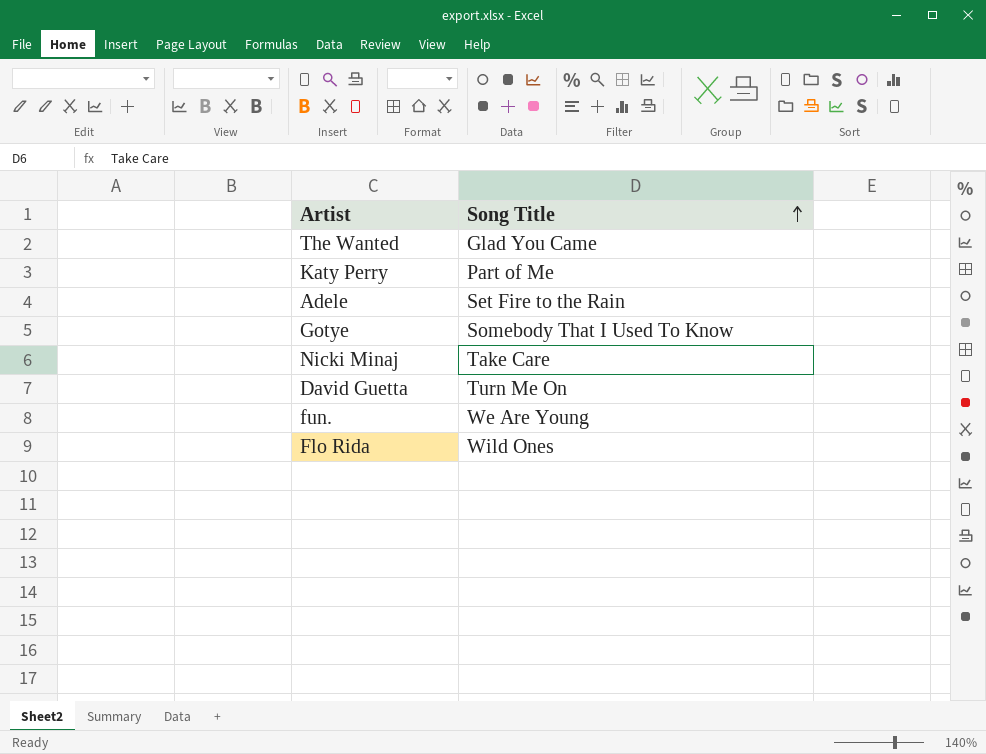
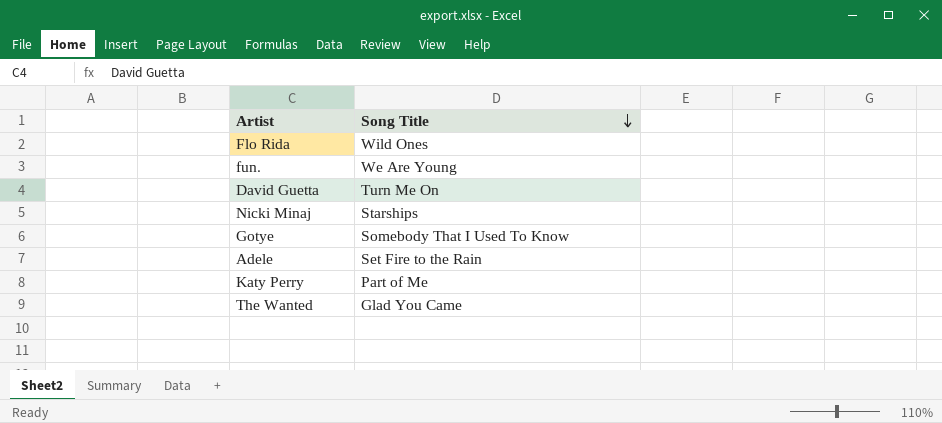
row order: Song Title ascending -> Song Title descending
Nicki Minaj | Song Title: Take Care -> Starships

